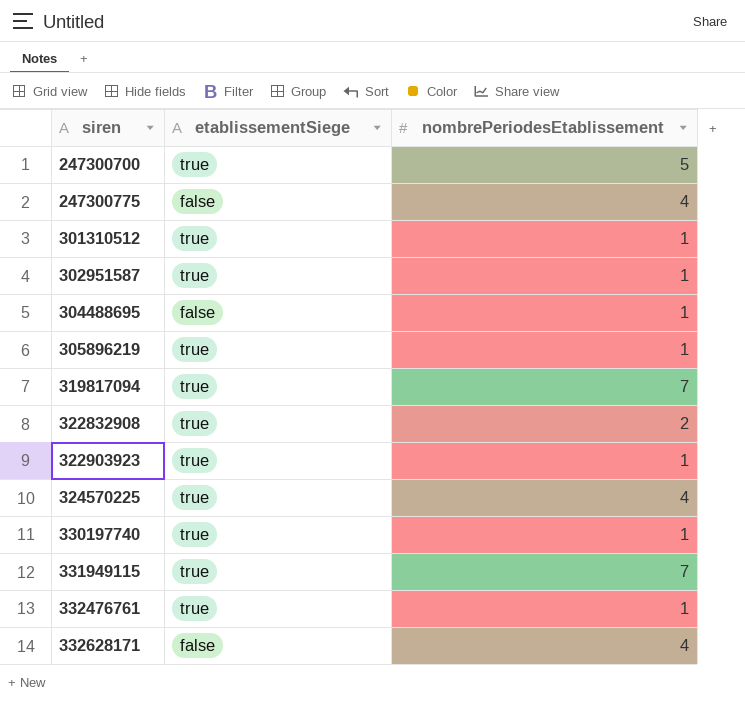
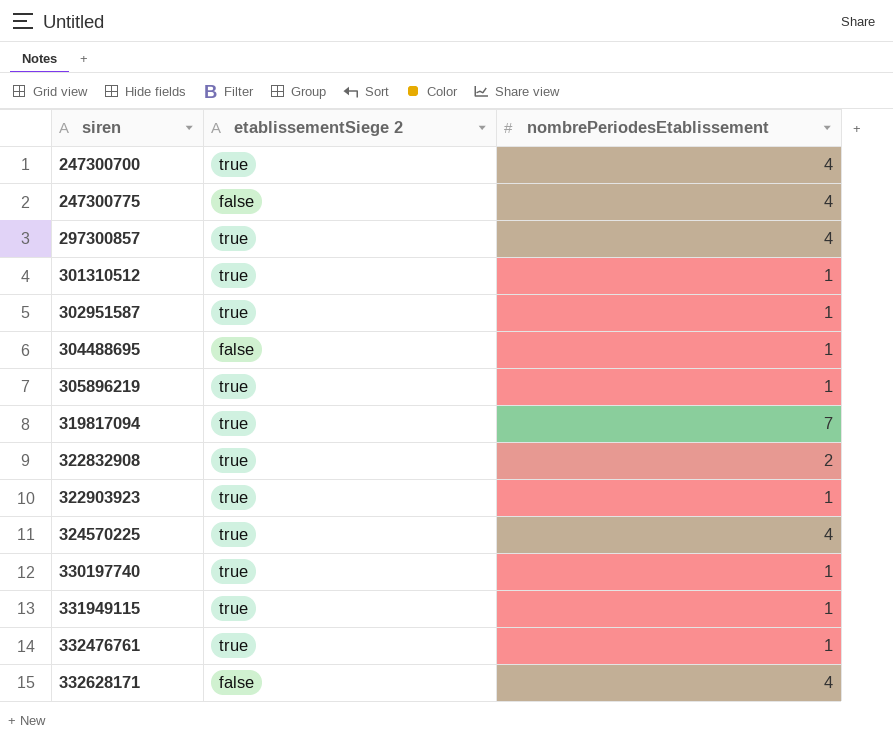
column name: etablissementSiege -> etablissementSiege 2
247300700 | nombrePeriodesEtablissement: 5 -> 4
row 297300857: none -> true | 4
331949115 | nombrePeriodesEtablissement: 7 -> 1

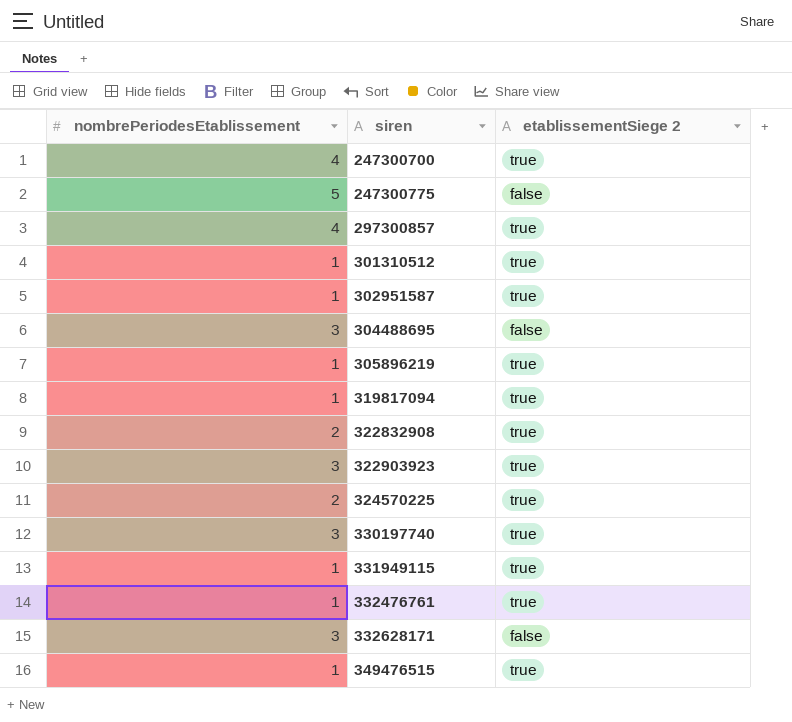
column nombrePeriodesEtablissement | position: 3 -> 1
247300775 | nombrePeriodesEtablissement: 4 -> 5
304488695 | nombrePeriodesEtablissement: 1 -> 3
319817094 | nombrePeriodesEtablissement: 7 -> 1
322903923 | nombrePeriodesEtablissement: 1 -> 3
324570225 | nombrePeriodesEtablissement: 4 -> 2
330197740 | nombrePeriodesEtablissement: 1 -> 3
332628171 | nombrePeriodesEtablissement: 4 -> 3
row 349476515: none -> 1 | true

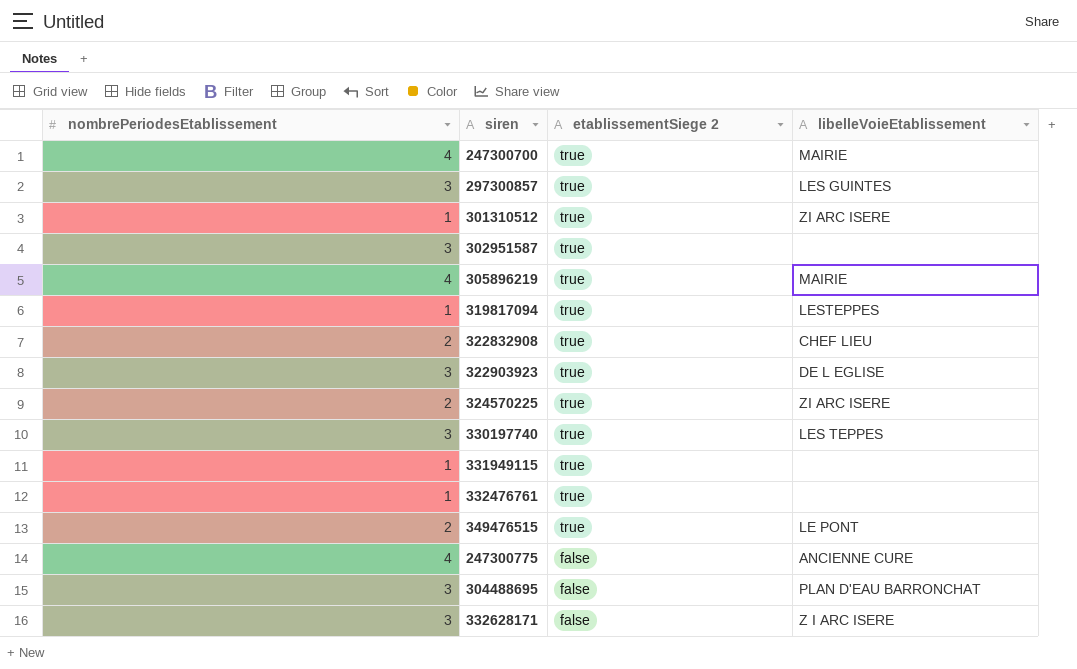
row order: siren ascending -> etablissementSiege 2 descending
column libelleVoieEtablissement | position: none -> 4
297300857 | nombrePeriodesEtablissement: 4 -> 3
302951587 | nombrePeriodesEtablissement: 1 -> 3
305896219 | nombrePeriodesEtablissement: 1 -> 4
349476515 | nombrePeriodesEtablissement: 1 -> 2
247300775 | nombrePeriodesEtablissement: 5 -> 4

